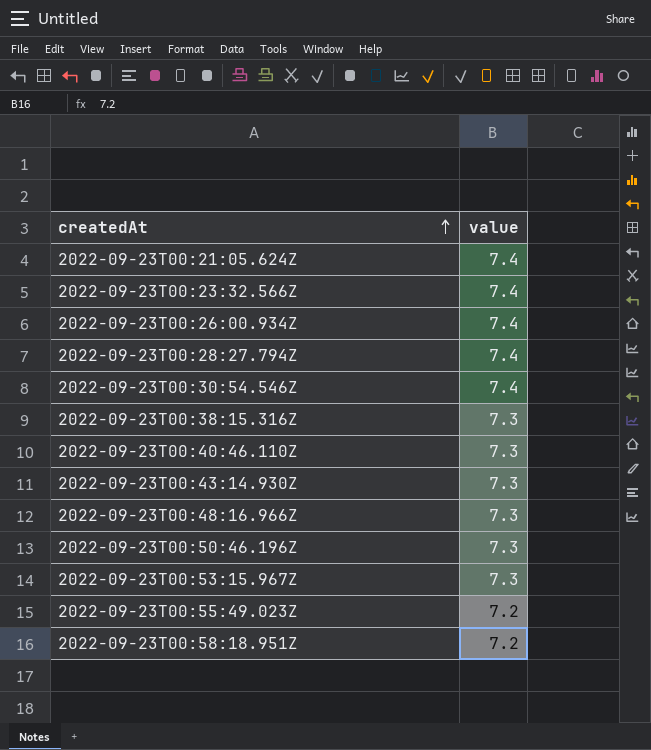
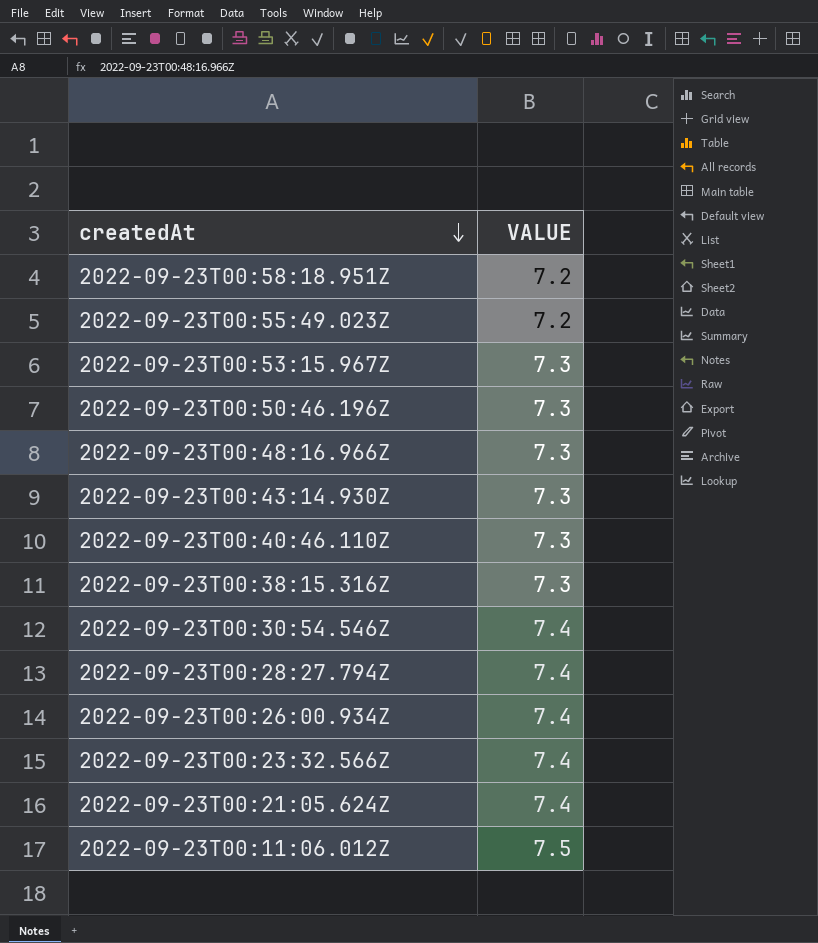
row order: createdAt ascending -> createdAt descending
column name: value -> VALUE
row 2022-09-23T00:11:06.012Z: none -> 7.5

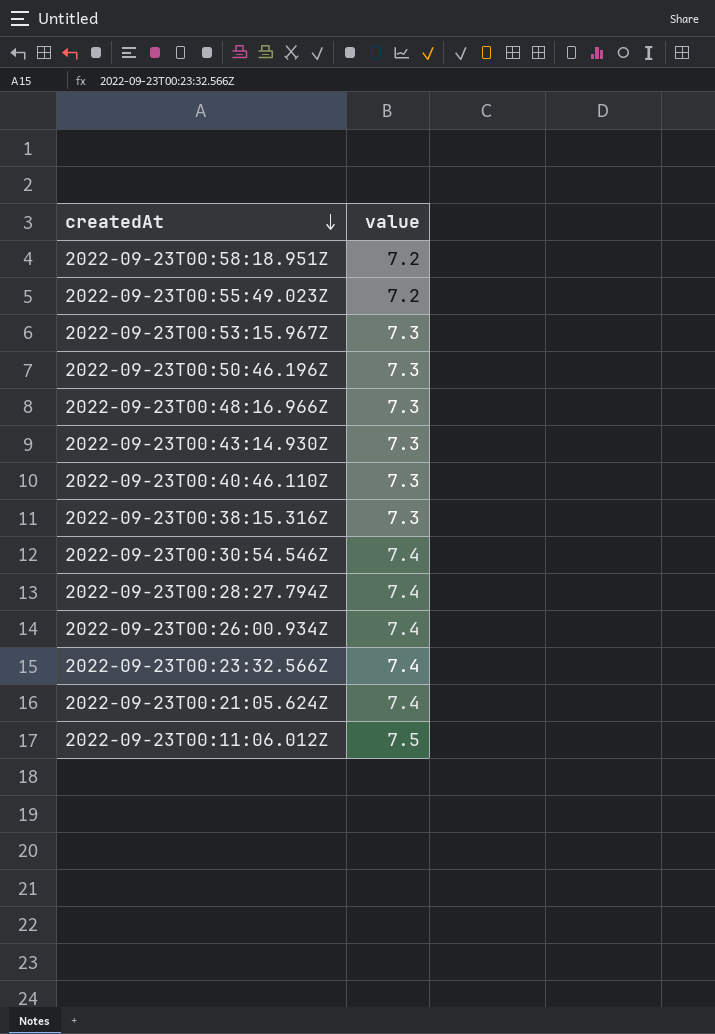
column name: VALUE -> value

